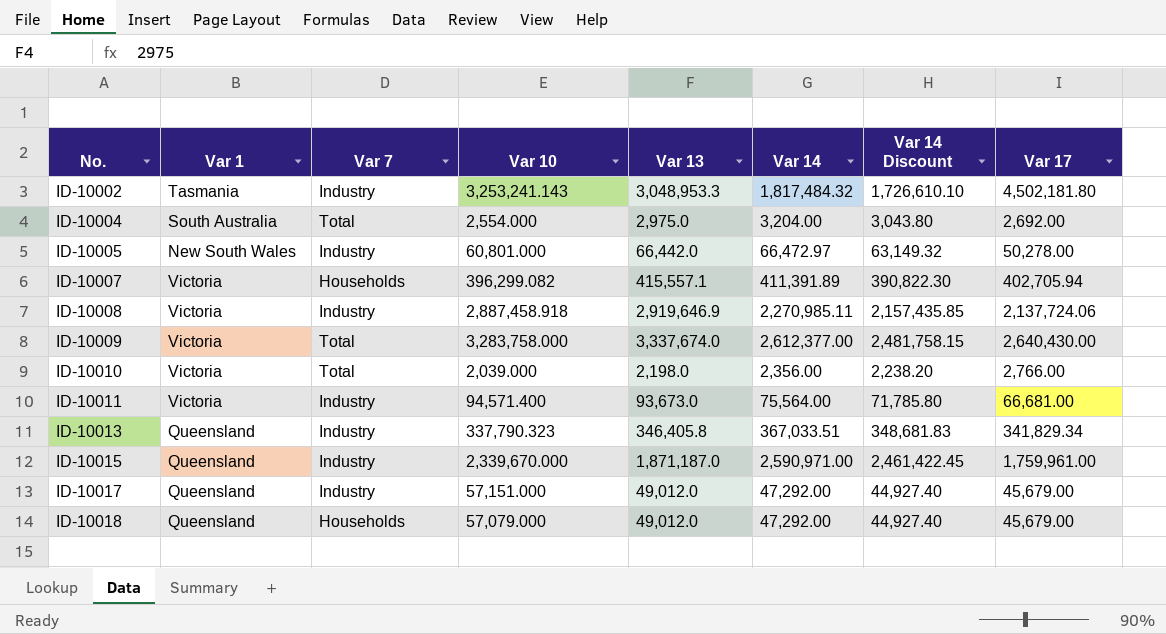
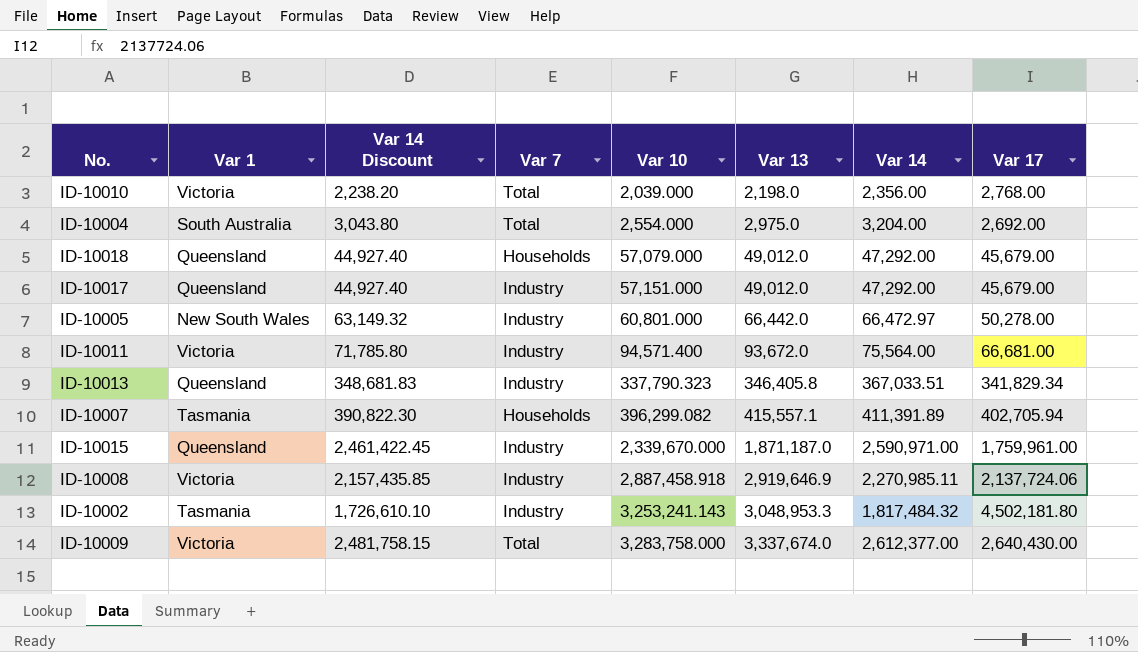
row order: No. ascending -> Var 10 ascending
column Var 14 Discount | position: 7 -> 3
ID-10010 | Var 17: 2,766.00 -> 2,768.00
ID-10011 | Var 13: 93,673.0 -> 93,672.0
ID-10007 | Var 1: Victoria -> Tasmania

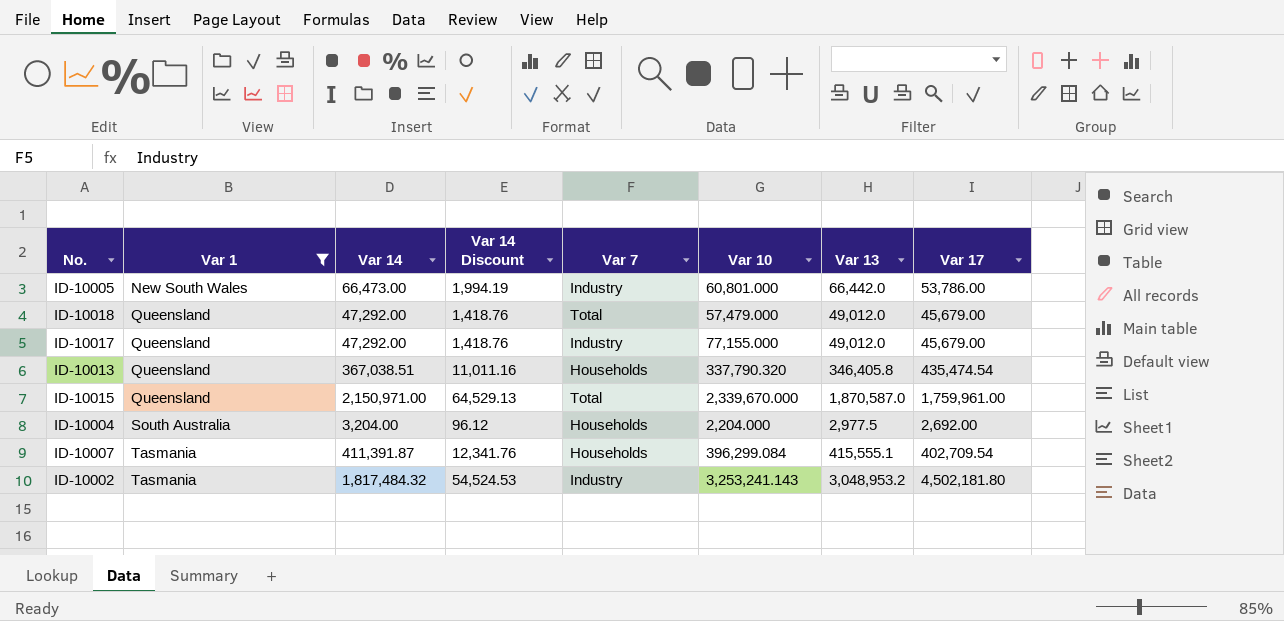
filter: none -> Var 1 != Victoria
row order: Var 10 ascending -> Var 1 ascending
column Var 14 | position: 7 -> 3
column Var 14 Discount | formula: [Var 14] * 0.95 -> [Var 14] * 0.03
ID-10005 | Var 14: 66,472.97 -> 66,473.00
ID-10005 | Var 17: 50,278.00 -> 53,786.00
ID-10018 | Var 7: Households -> Total
ID-10018 | Var 10: 57,079.000 -> 57,479.000
ID-10017 | Var 10: 57,151.000 -> 77,155.000
ID-10013 | Var 14: 367,033.51 -> 367,038.51
ID-10013 | Var 7: Industry -> Households
ID-10013 | Var 10: 337,790.323 -> 337,790.320
ID-10013 | Var 17: 341,829.34 -> 435,474.54
ID-10015 | Var 14: 2,590,971.00 -> 2,150,971.00
ID-10015 | Var 7: Industry -> Total
ID-10015 | Var 13: 1,871,187.0 -> 1,870,587.0
ID-10004 | Var 7: Total -> Households
ID-10004 | Var 10: 2,554.000 -> 2,204.000
ID-10004 | Var 13: 2,975.0 -> 2,977.5
ID-10007 | Var 14: 411,391.89 -> 411,391.87
ID-10007 | Var 10: 396,299.082 -> 396,299.084
ID-10007 | Var 13: 415,557.1 -> 415,555.1
ID-10007 | Var 17: 402,705.94 -> 402,709.54
ID-10002 | Var 13: 3,048,953.3 -> 3,048,953.2

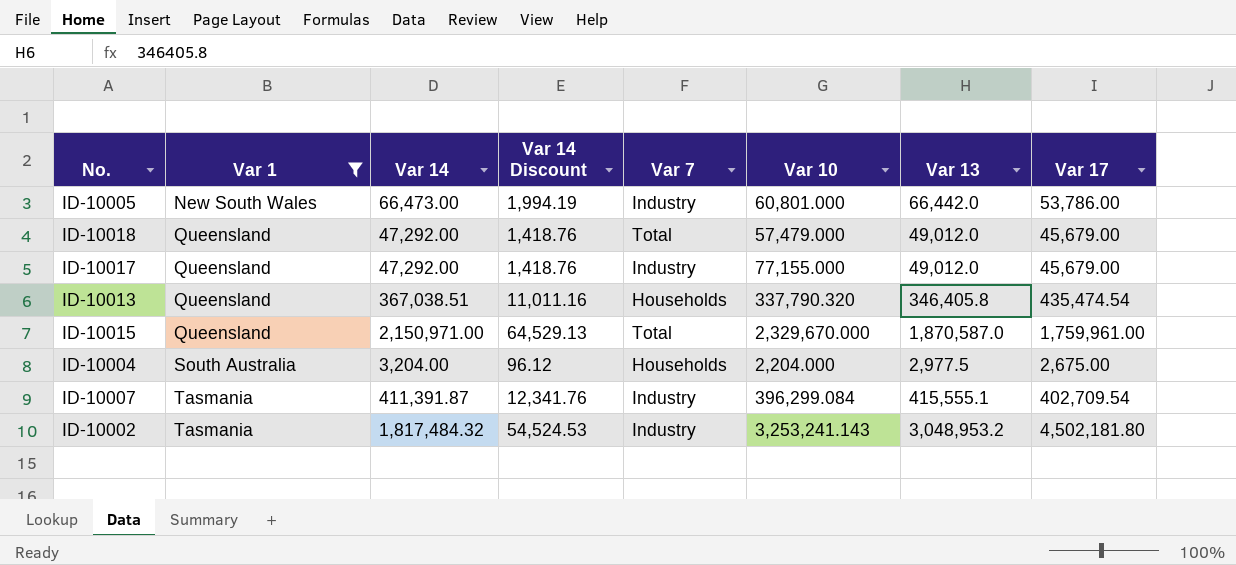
ID-10015 | Var 10: 2,339,670.000 -> 2,329,670.000
ID-10004 | Var 17: 2,692.00 -> 2,675.00
ID-10007 | Var 7: Households -> Industry

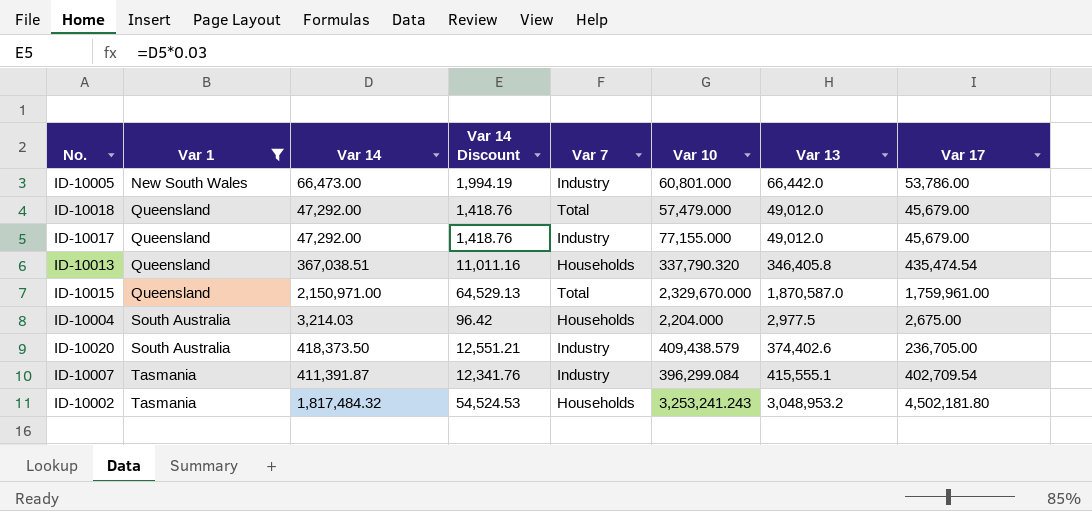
ID-10004 | Var 14: 3,204.00 -> 3,214.03
ID-10004 | Var 14 Discount: 96.12 -> 96.42
row ID-10020: none -> South Australia | 418,373.50 | 12,551.21 | Industry | 409,438.579 | 374,402.6 | 236,705.00
ID-10002 | Var 7: Industry -> Households
ID-10002 | Var 10: 3,253,241.143 -> 3,253,241.243

